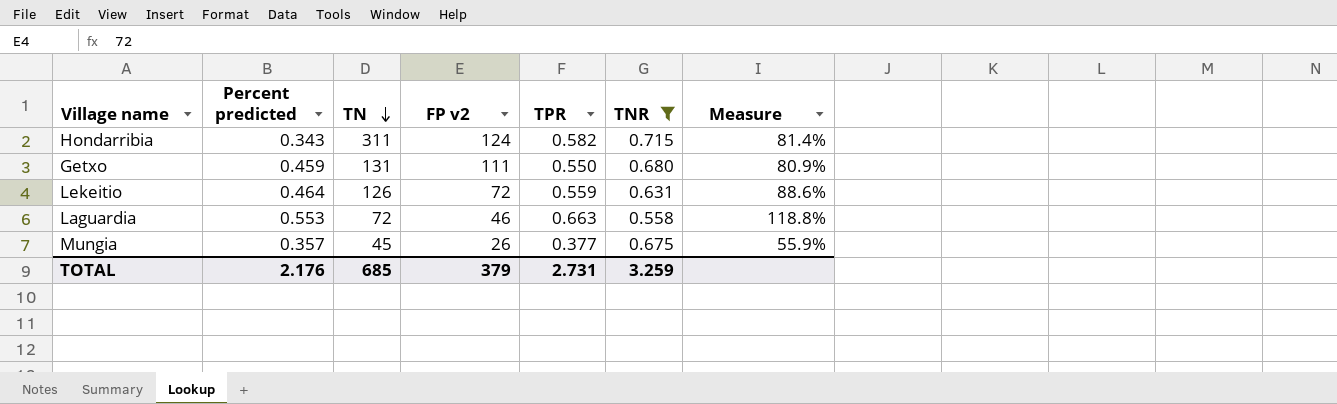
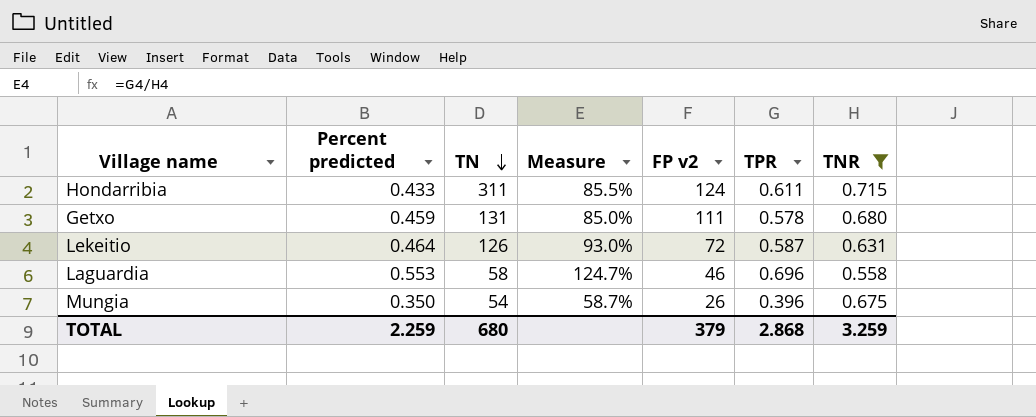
column Measure | position: 7 -> 4
Hondarribia | Percent predicted: 0.343 -> 0.433
Hondarribia | Measure: 81.4% -> 85.5%
Hondarribia | TPR: 0.582 -> 0.611
Getxo | Measure: 80.9% -> 85.0%
Getxo | TPR: 0.550 -> 0.578
Lekeitio | Measure: 88.6% -> 93.0%
Lekeitio | TPR: 0.559 -> 0.587
Laguardia | TN: 72 -> 58
Laguardia | Measure: 118.8% -> 124.7%
Laguardia | TPR: 0.663 -> 0.696
Mungia | Percent predicted: 0.357 -> 0.350
Mungia | TN: 45 -> 54
Mungia | Measure: 55.9% -> 58.7%
Mungia | TPR: 0.377 -> 0.396
TOTAL | Percent predicted: 2.176 -> 2.259
TOTAL | TN: 685 -> 680
TOTAL | TPR: 2.731 -> 2.868

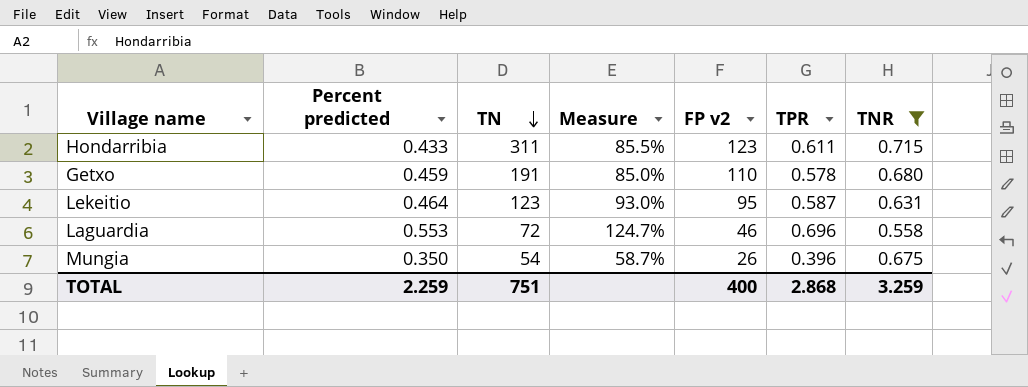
Hondarribia | FP v2: 124 -> 123
Getxo | TN: 131 -> 191
Getxo | FP v2: 111 -> 110
Lekeitio | TN: 126 -> 123
Lekeitio | FP v2: 72 -> 95
Laguardia | TN: 58 -> 72
TOTAL | TN: 680 -> 751
TOTAL | FP v2: 379 -> 400

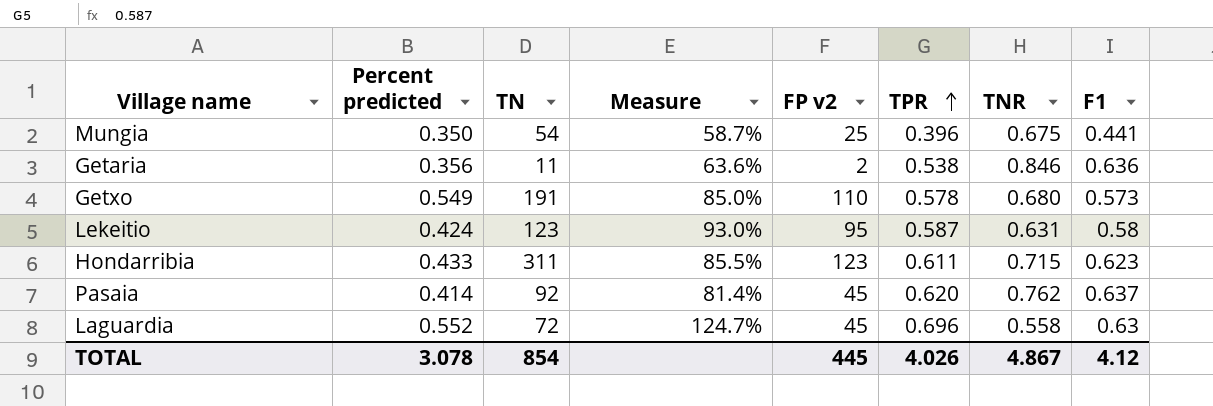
filter: TNR <= 0.715 -> none
row order: TN descending -> TPR ascending
column F1 | position: none -> 8
Mungia | FP v2: 26 -> 25
Getxo | Percent predicted: 0.459 -> 0.549
Lekeitio | Percent predicted: 0.464 -> 0.424
Laguardia | Percent predicted: 0.553 -> 0.552
Laguardia | FP v2: 46 -> 45
TOTAL | Percent predicted: 2.259 -> 3.078
TOTAL | TN: 751 -> 854
TOTAL | FP v2: 400 -> 445
TOTAL | TPR: 2.868 -> 4.026
TOTAL | TNR: 3.259 -> 4.867

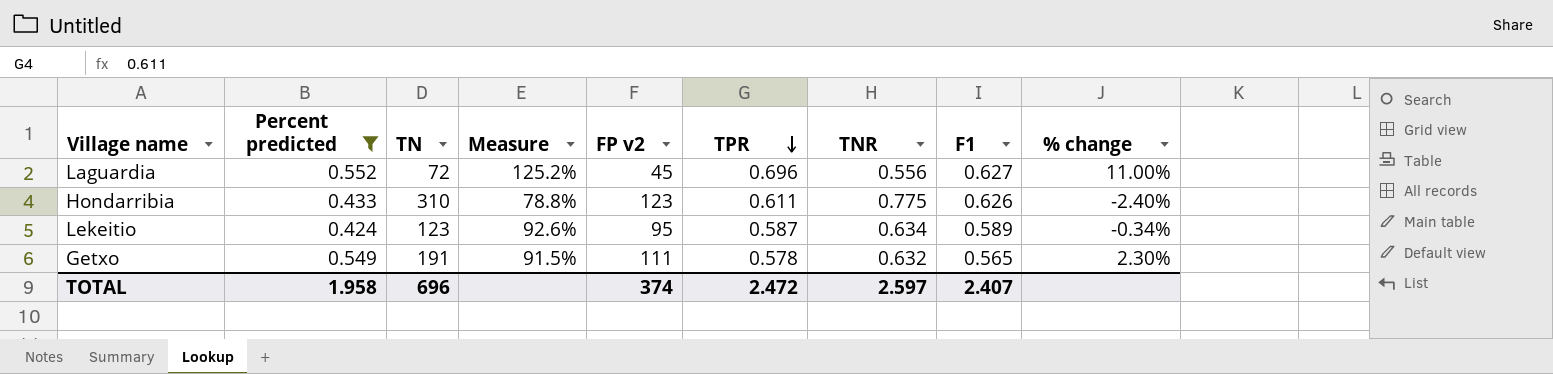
filter: none -> Percent predicted >= 0.424
row order: TPR ascending -> TPR descending
column % change | formula: none -> ([TPR] - [F1]) / [F1]
Laguardia | Measure: 124.7% -> 125.2%
Laguardia | TNR: 0.558 -> 0.556
Laguardia | F1: 0.63 -> 0.627
Hondarribia | TN: 311 -> 310
Hondarribia | Measure: 85.5% -> 78.8%
Hondarribia | TNR: 0.715 -> 0.775
Hondarribia | F1: 0.623 -> 0.626
Lekeitio | Measure: 93.0% -> 92.6%
Lekeitio | TNR: 0.631 -> 0.634
Lekeitio | F1: 0.58 -> 0.589
Getxo | Measure: 85.0% -> 91.5%
Getxo | FP v2: 110 -> 111
Getxo | TNR: 0.680 -> 0.632
Getxo | F1: 0.573 -> 0.565
TOTAL | Percent predicted: 3.078 -> 1.958
TOTAL | TN: 854 -> 696
TOTAL | FP v2: 445 -> 374
TOTAL | TPR: 4.026 -> 2.472
TOTAL | TNR: 4.867 -> 2.597
TOTAL | F1: 4.12 -> 2.407

